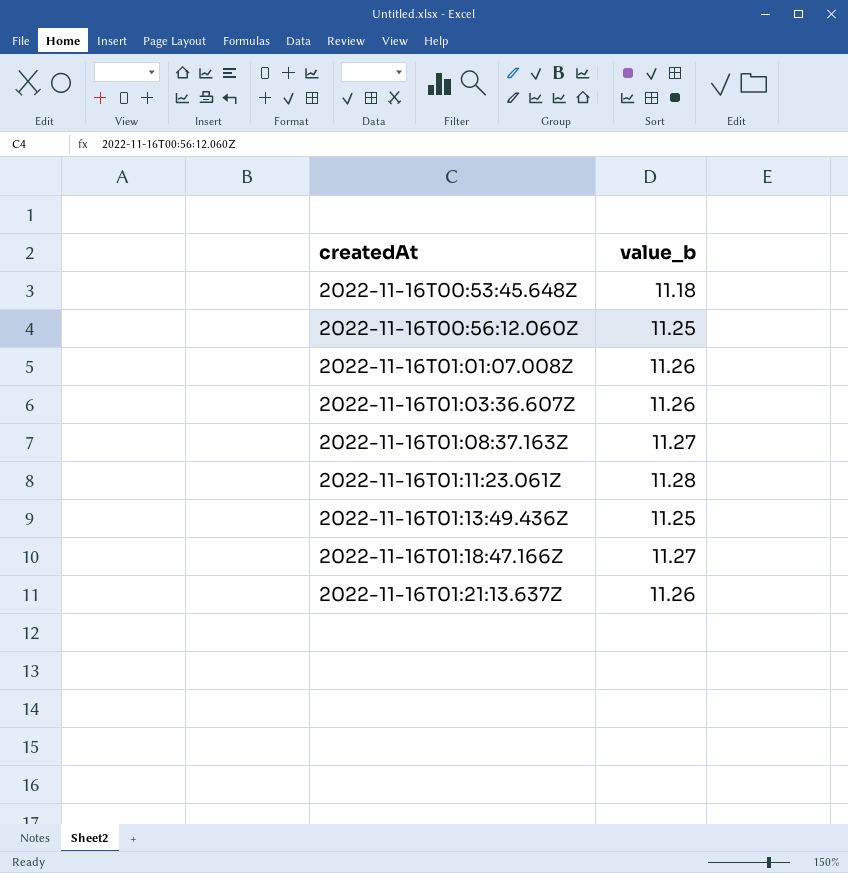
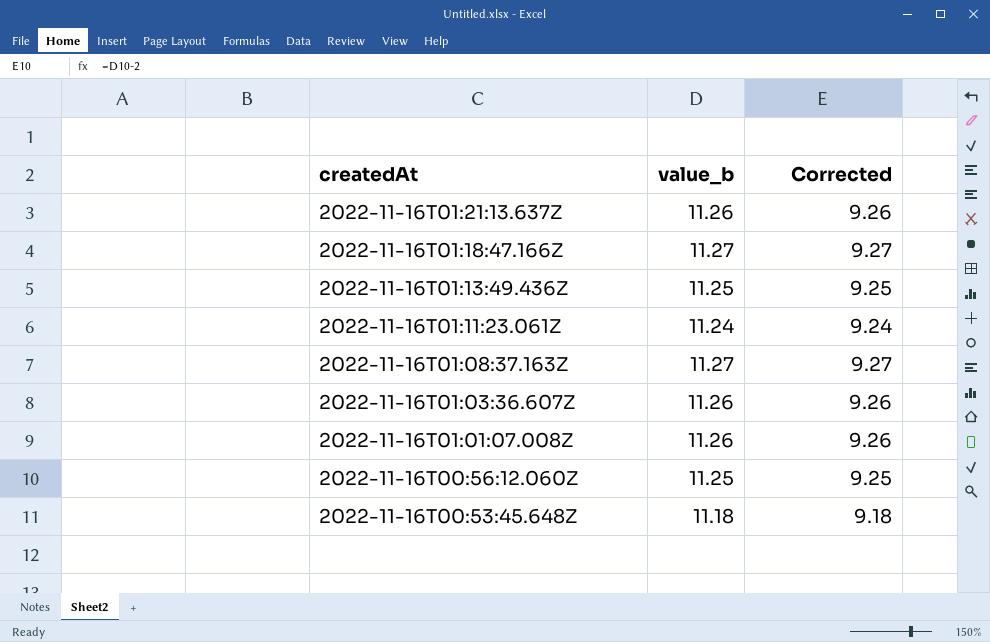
row order: createdAt ascending -> createdAt descending
column Corrected | formula: none -> [value_b] - 2
2022-11-16T01:11:23.061Z | value_b: 11.28 -> 11.24

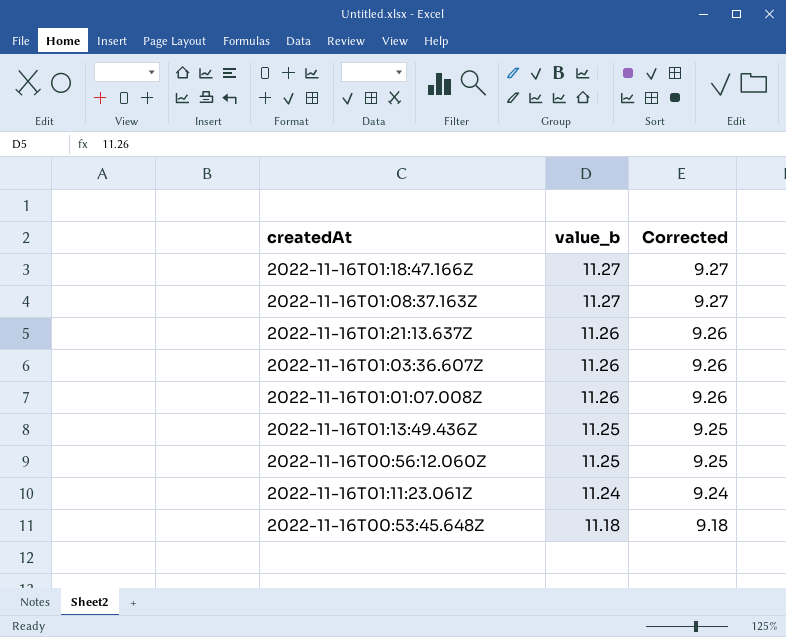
row order: createdAt descending -> value_b descending

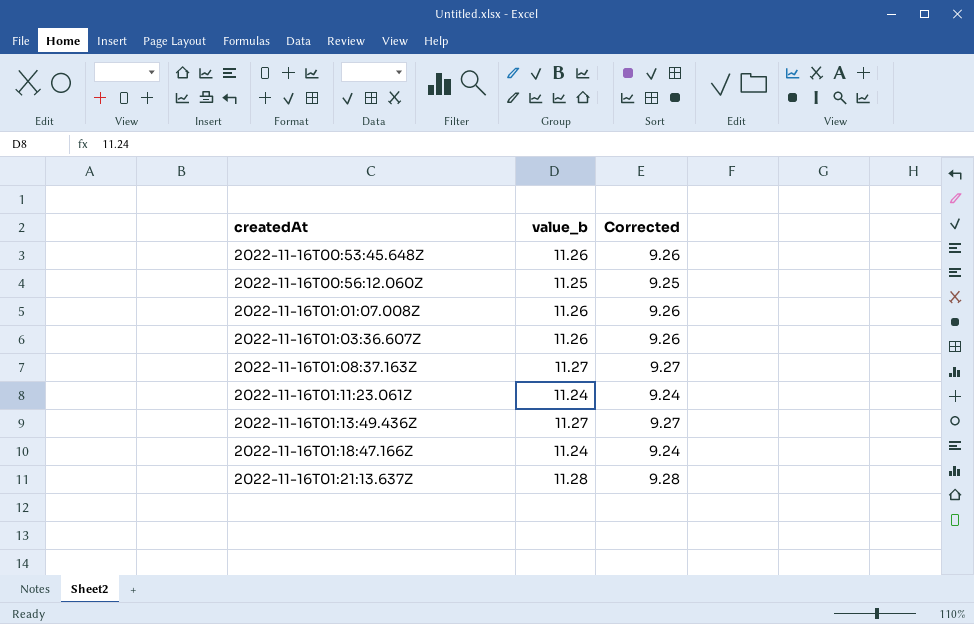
row order: value_b descending -> createdAt ascending
2022-11-16T00:53:45.648Z | value_b: 11.18 -> 11.26
2022-11-16T00:53:45.648Z | Corrected: 9.18 -> 9.26
2022-11-16T01:13:49.436Z | value_b: 11.25 -> 11.27
2022-11-16T01:13:49.436Z | Corrected: 9.25 -> 9.27
2022-11-16T01:18:47.166Z | value_b: 11.27 -> 11.24
2022-11-16T01:18:47.166Z | Corrected: 9.27 -> 9.24
2022-11-16T01:21:13.637Z | value_b: 11.26 -> 11.28
2022-11-16T01:21:13.637Z | Corrected: 9.26 -> 9.28

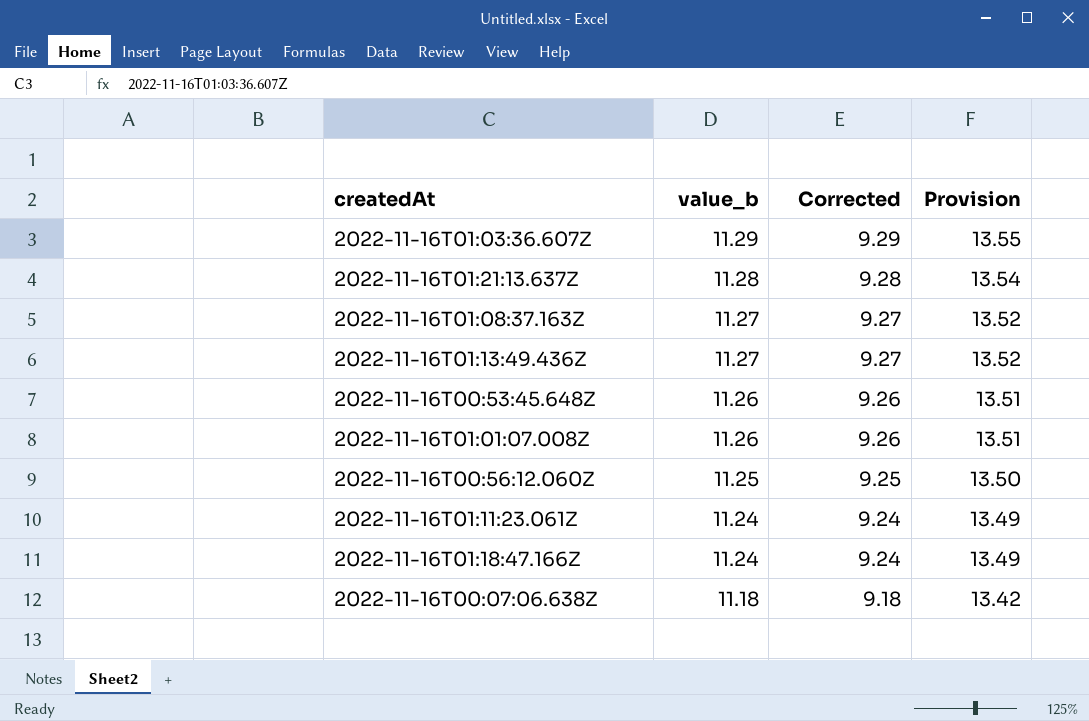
row order: createdAt ascending -> value_b descending
column Provision | formula: none -> [value_b] * 1.2
2022-11-16T01:03:36.607Z | value_b: 11.26 -> 11.29
2022-11-16T01:03:36.607Z | Corrected: 9.26 -> 9.29
row 2022-11-16T00:07:06.638Z: none -> 11.18 | 9.18 | 13.42

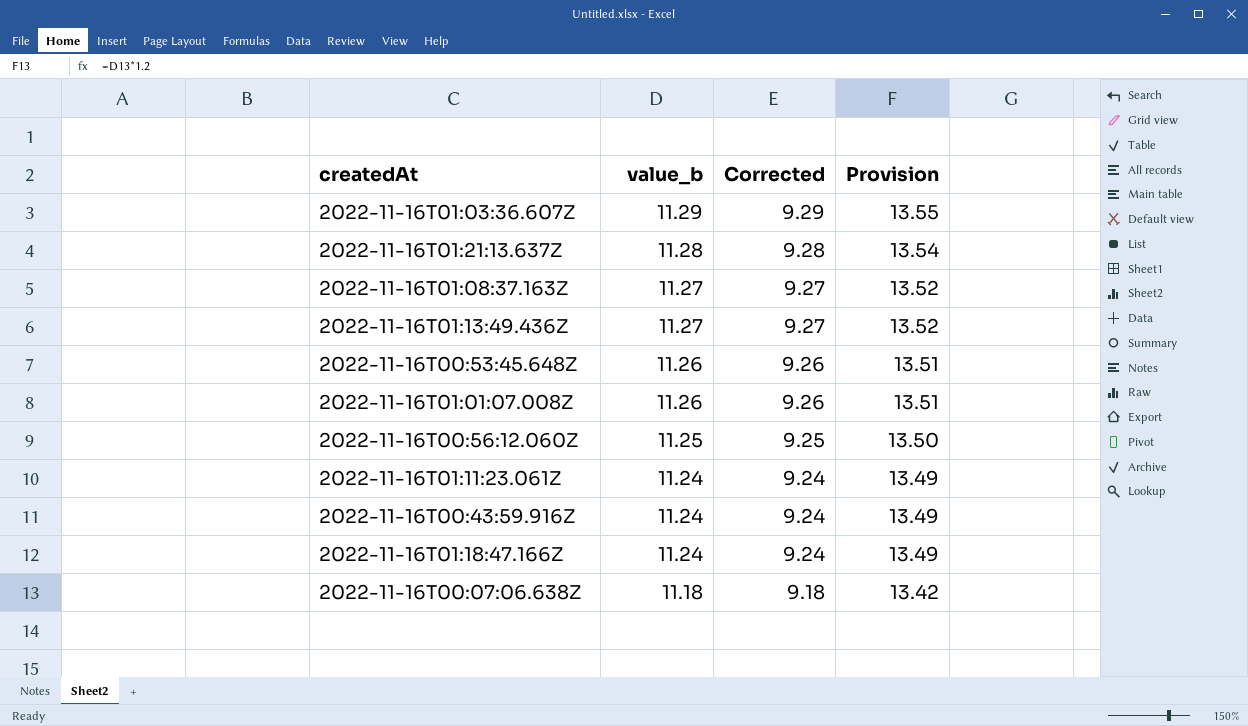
row 2022-11-16T00:43:59.916Z: none -> 11.24 | 9.24 | 13.49

